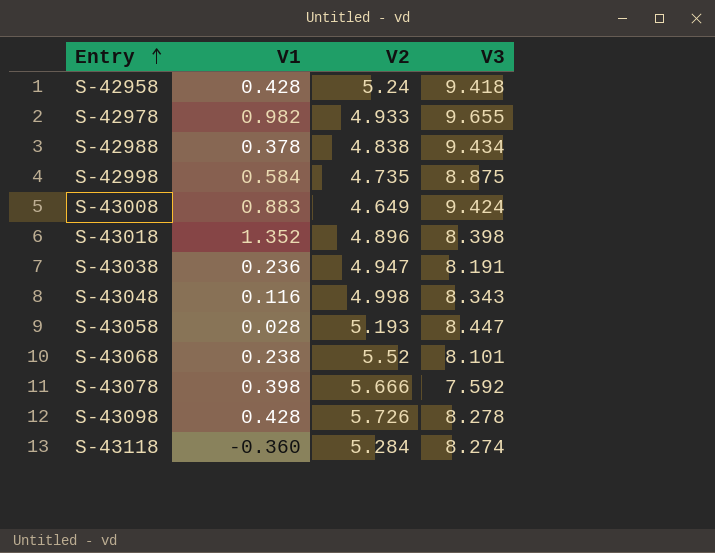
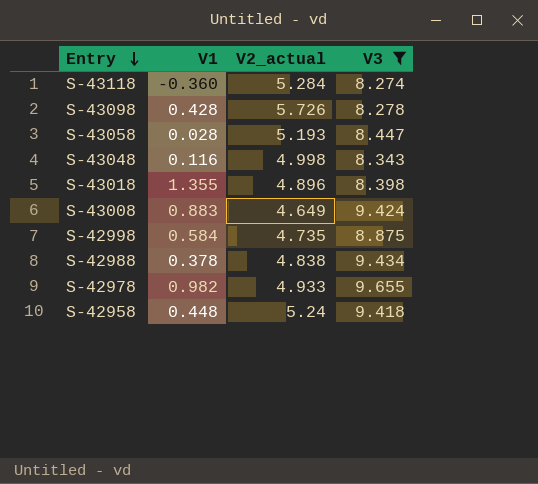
filter: none -> V3 >= 8.274
row order: Entry ascending -> Entry descending
column name: V2 -> V2_actual
S-43018 | V1: 1.352 -> 1.355
S-42958 | V1: 0.428 -> 0.448

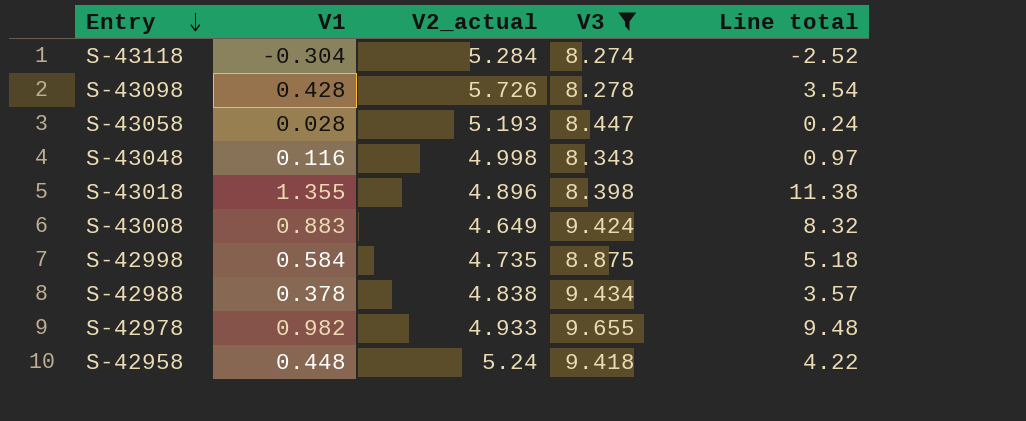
column Line total | formula: none -> [V1] * [V3]
S-43118 | V1: -0.360 -> -0.304

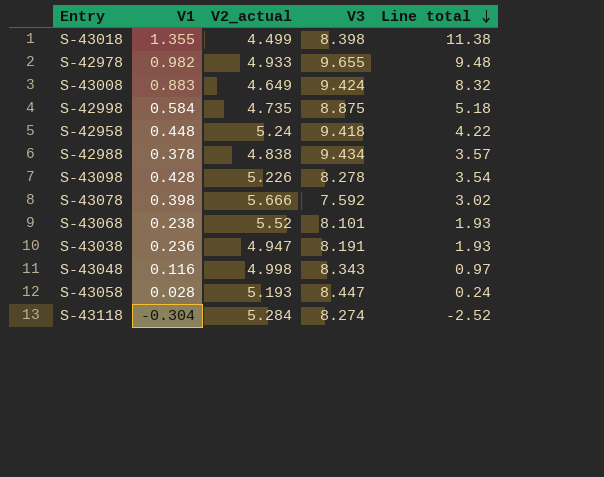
filter: V3 >= 8.274 -> none
row order: Entry descending -> Line total descending
S-43018 | V2_actual: 4.896 -> 4.499
S-43098 | V2_actual: 5.726 -> 5.226

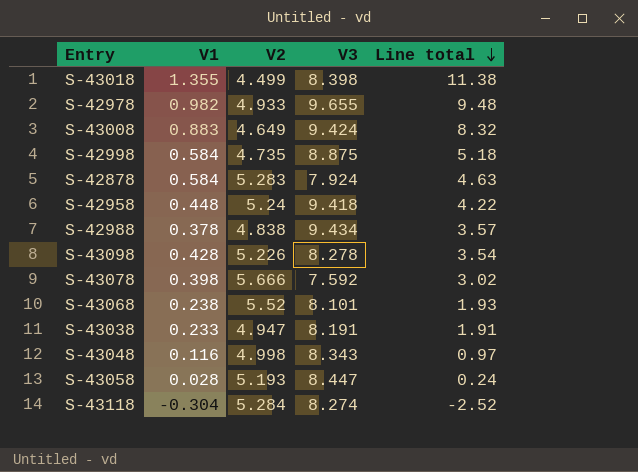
column name: V2_actual -> V2
row S-42878: none -> 0.584 | 5.283 | 7.924 | 4.63
S-43038 | V1: 0.236 -> 0.233
S-43038 | Line total: 1.93 -> 1.91

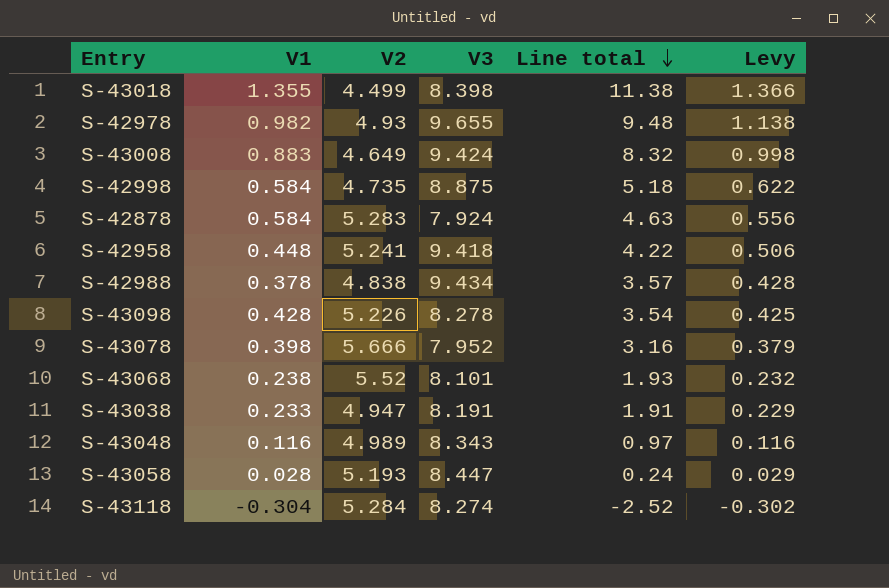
column Levy | formula: none -> [Line total] * 0.12
S-42978 | V2: 4.933 -> 4.93
S-42958 | V2: 5.24 -> 5.241
S-43078 | V3: 7.592 -> 7.952
S-43078 | Line total: 3.02 -> 3.16
S-43048 | V2: 4.998 -> 4.989

